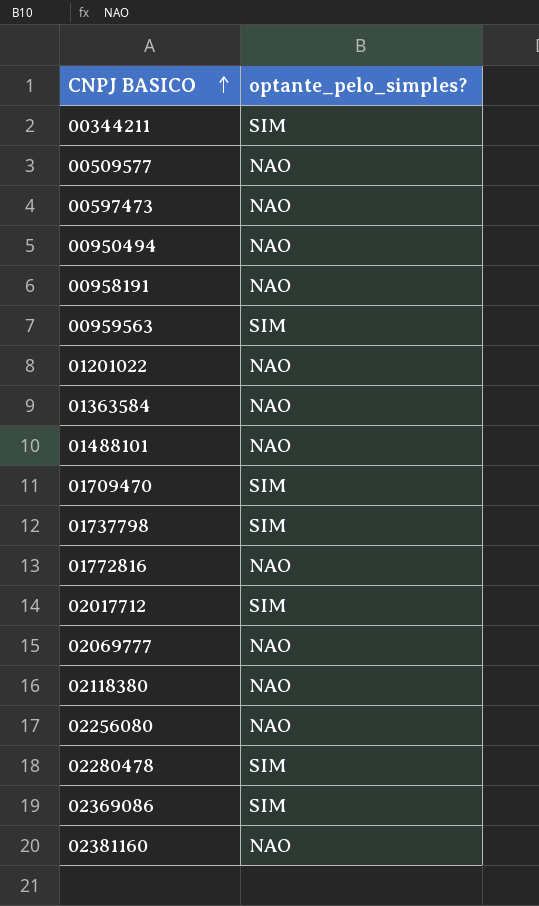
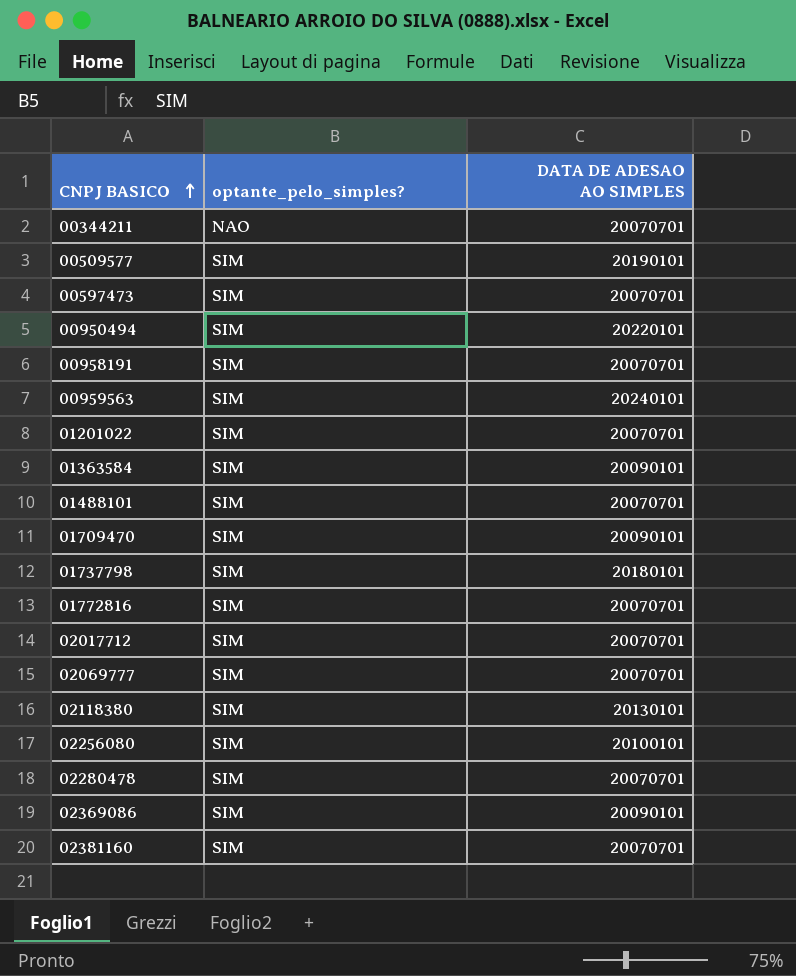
column DATA DE ADESAO AO SIMPLES | position: none -> 3
00344211 | optante_pelo_simples?: SIM -> NAO
00509577 | optante_pelo_simples?: NAO -> SIM
00597473 | optante_pelo_simples?: NAO -> SIM
00950494 | optante_pelo_simples?: NAO -> SIM
00958191 | optante_pelo_simples?: NAO -> SIM
01201022 | optante_pelo_simples?: NAO -> SIM
01363584 | optante_pelo_simples?: NAO -> SIM
01488101 | optante_pelo_simples?: NAO -> SIM
01772816 | optante_pelo_simples?: NAO -> SIM
02069777 | optante_pelo_simples?: NAO -> SIM
02118380 | optante_pelo_simples?: NAO -> SIM
02256080 | optante_pelo_simples?: NAO -> SIM
02381160 | optante_pelo_simples?: NAO -> SIM

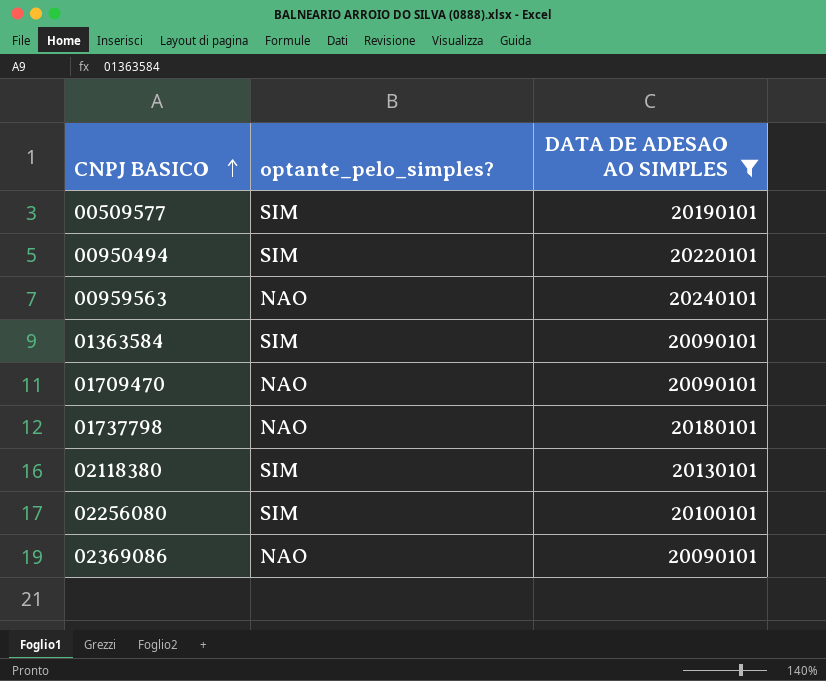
filter: none -> DATA DE ADESAO AO SIMPLES != 20070701
00959563 | optante_pelo_simples?: SIM -> NAO
01709470 | optante_pelo_simples?: SIM -> NAO
01737798 | optante_pelo_simples?: SIM -> NAO
02369086 | optante_pelo_simples?: SIM -> NAO

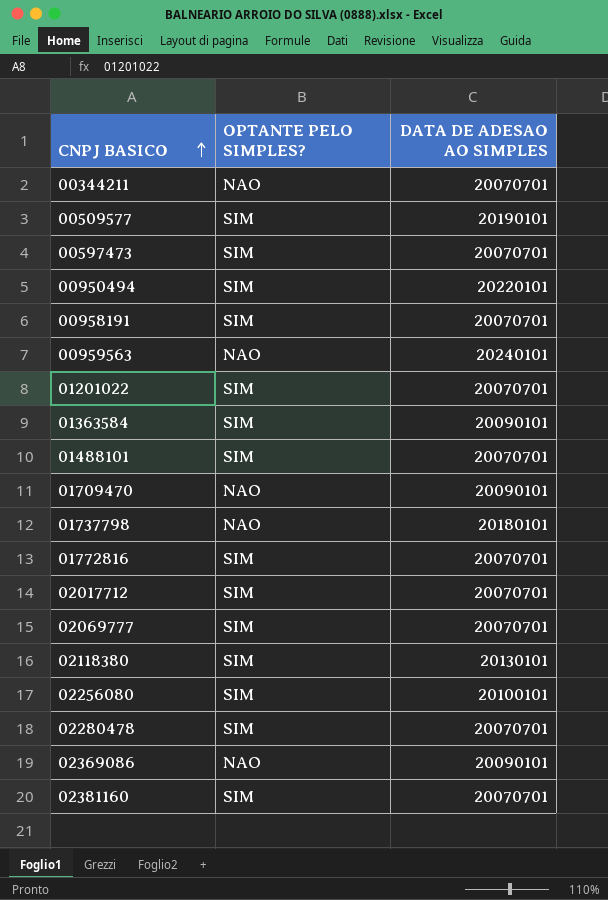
filter: DATA DE ADESAO AO SIMPLES != 20070701 -> none
column name: optante_pelo_simples? -> OPTANTE PELO SIMPLES?

